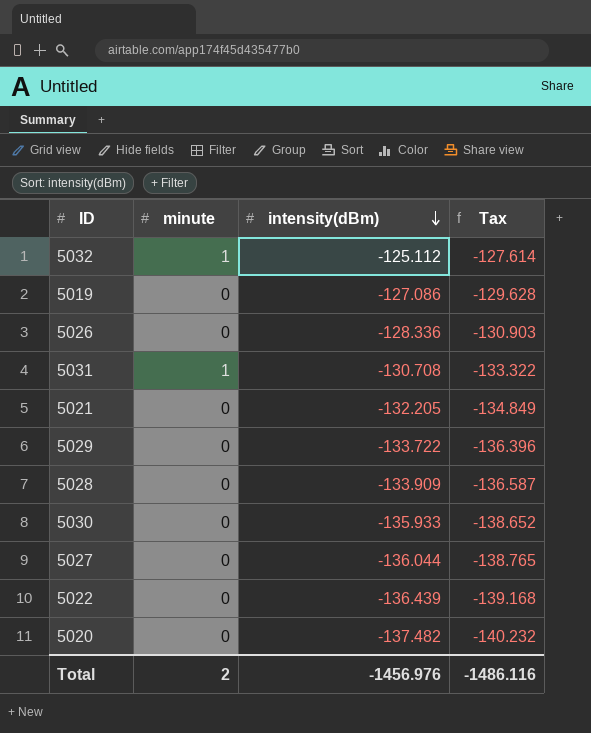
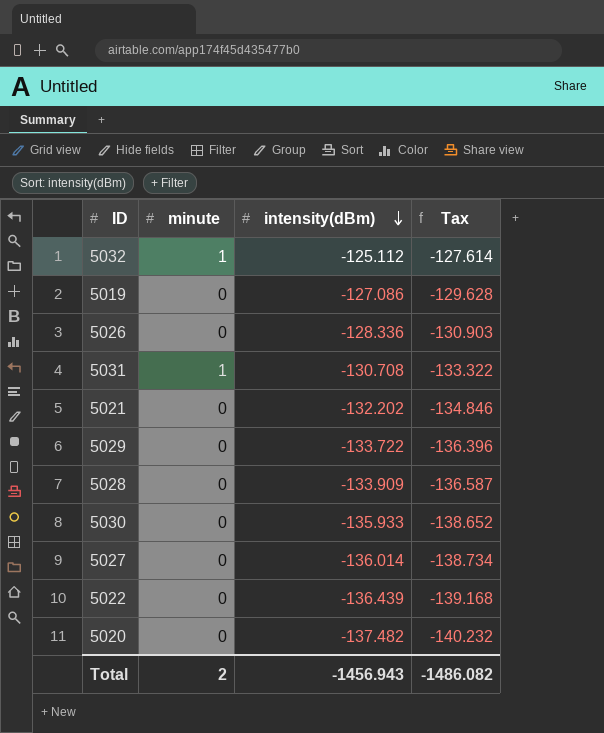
5021 | intensity(dBm): -132.205 -> -132.202
5021 | Tax: -134.849 -> -134.846
5027 | intensity(dBm): -136.044 -> -136.014
5027 | Tax: -138.765 -> -138.734
Total | intensity(dBm): -1456.976 -> -1456.943
Total | Tax: -1486.116 -> -1486.082

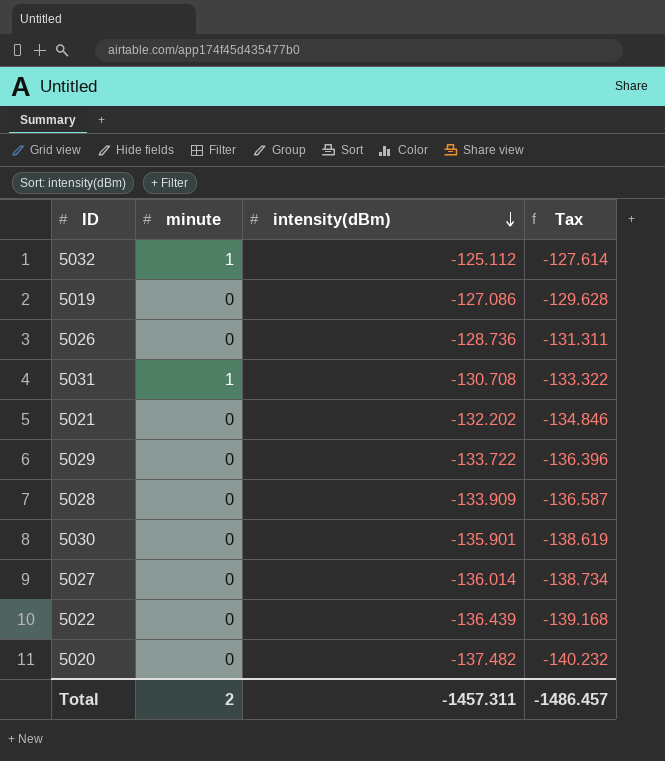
5026 | intensity(dBm): -128.336 -> -128.736
5026 | Tax: -130.903 -> -131.311
5030 | intensity(dBm): -135.933 -> -135.901
5030 | Tax: -138.652 -> -138.619
Total | intensity(dBm): -1456.943 -> -1457.311
Total | Tax: -1486.082 -> -1486.457

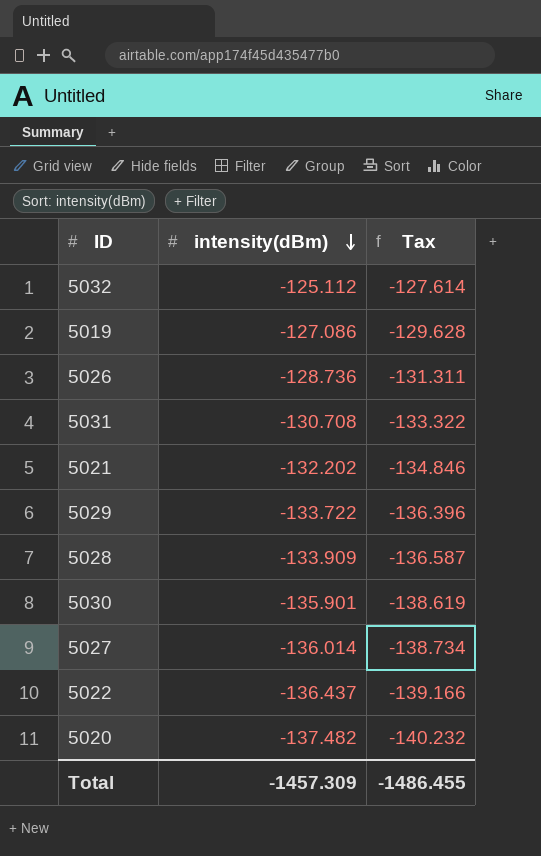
column minute | position: 2 -> none
5022 | intensity(dBm): -136.439 -> -136.437
5022 | Tax: -139.168 -> -139.166
Total | intensity(dBm): -1457.311 -> -1457.309
Total | Tax: -1486.457 -> -1486.455

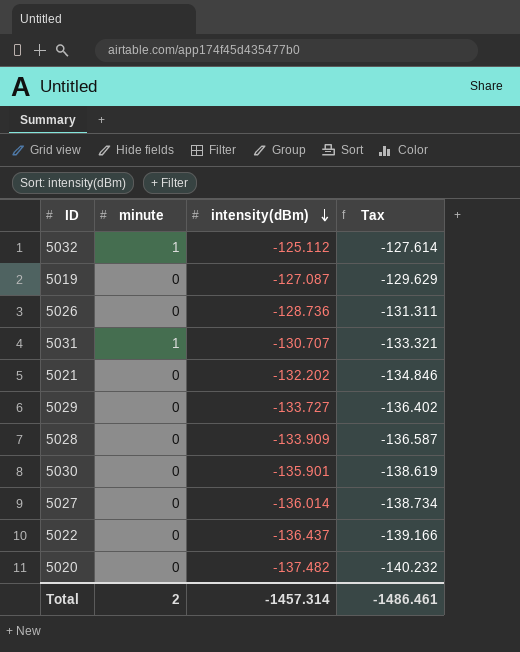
column minute | position: none -> 2
5019 | intensity(dBm): -127.086 -> -127.087
5019 | Tax: -129.628 -> -129.629
5031 | intensity(dBm): -130.708 -> -130.707
5031 | Tax: -133.322 -> -133.321
5029 | intensity(dBm): -133.722 -> -133.727
5029 | Tax: -136.396 -> -136.402
Total | intensity(dBm): -1457.309 -> -1457.314
Total | Tax: -1486.455 -> -1486.461

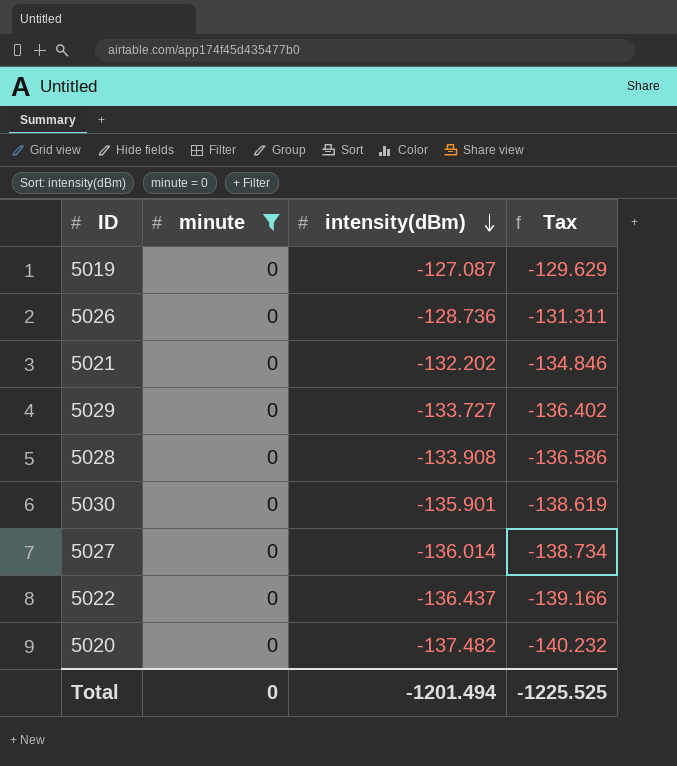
filter: none -> minute = 0
5028 | intensity(dBm): -133.909 -> -133.908
5028 | Tax: -136.587 -> -136.586
Total | minute: 2 -> 0
Total | intensity(dBm): -1457.314 -> -1201.494
Total | Tax: -1486.461 -> -1225.525

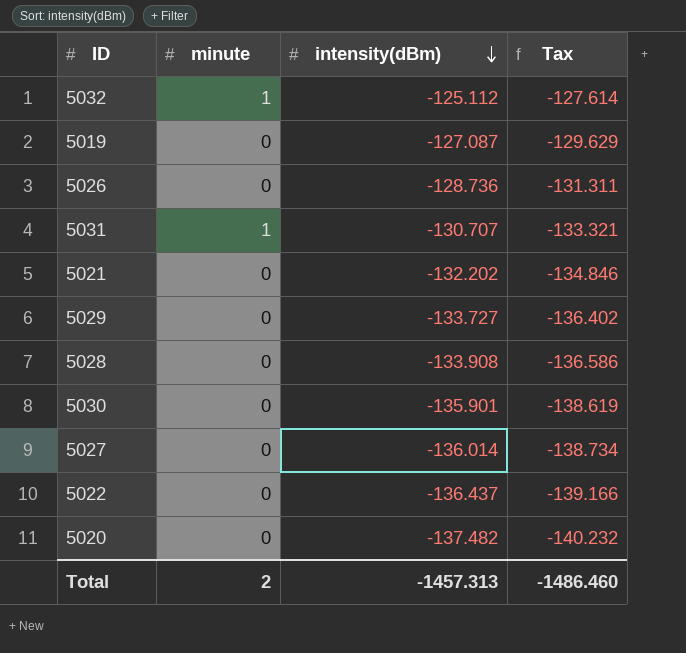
filter: minute = 0 -> none
Total | minute: 0 -> 2
Total | intensity(dBm): -1201.494 -> -1457.313
Total | Tax: -1225.525 -> -1486.460

